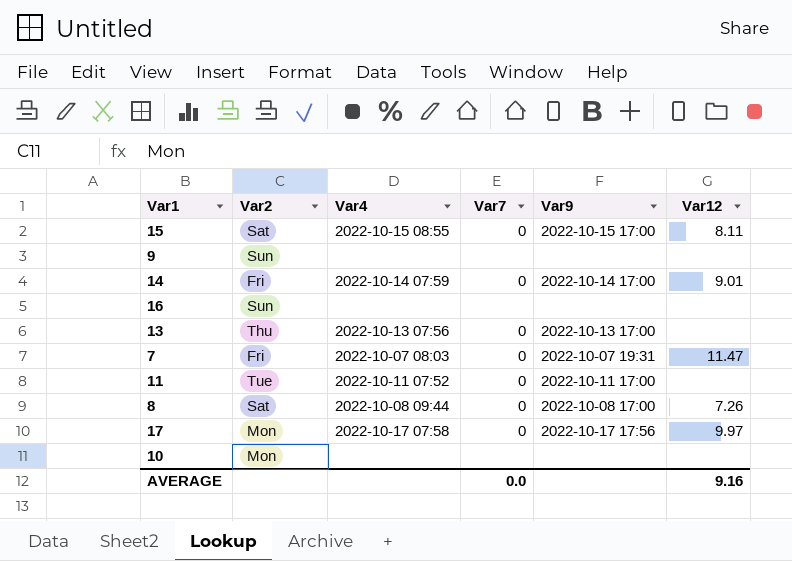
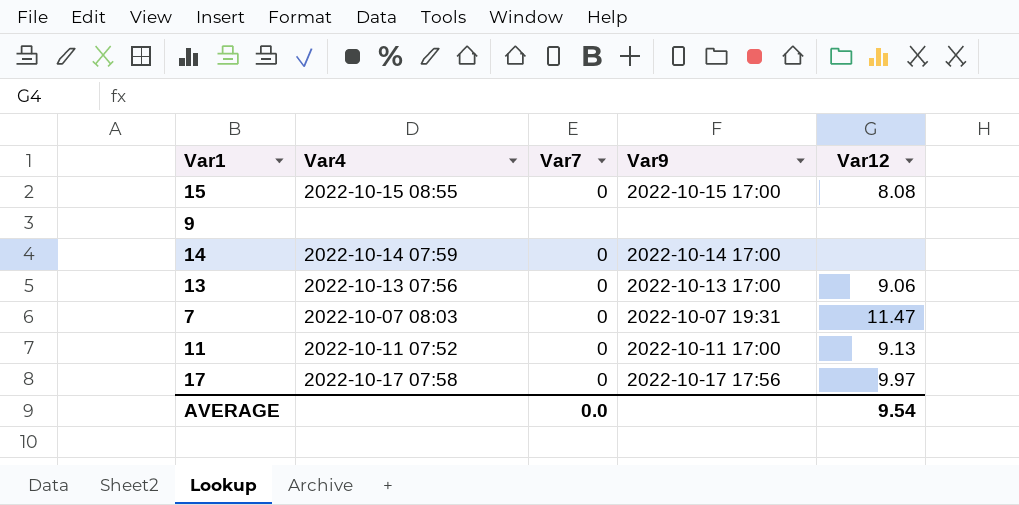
column Var2 | position: 2 -> none
row 16: Sun | none | none | none | none -> none
row 8: Sat | 2022-10-08 09:44 | 0 | 2022-10-08 17:00 | 7.26 -> none
row 10: Mon | none | none | none | none -> none
15 | Var12: 8.11 -> 8.08
14 | Var12: 9.01 -> none
13 | Var12: none -> 9.06
11 | Var12: none -> 9.13
AVERAGE | Var12: 9.16 -> 9.54

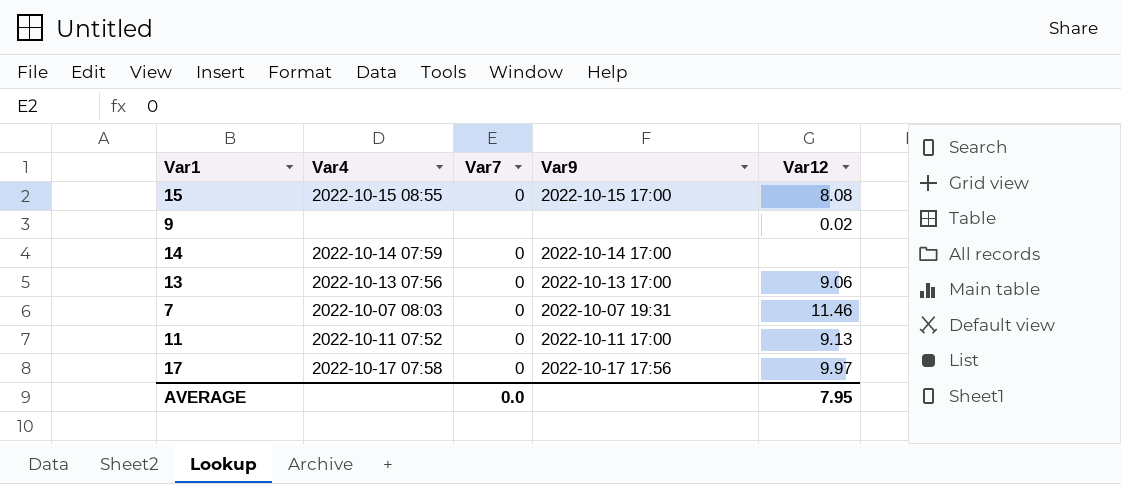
9 | Var12: none -> 0.02
7 | Var12: 11.47 -> 11.46
AVERAGE | Var12: 9.54 -> 7.95

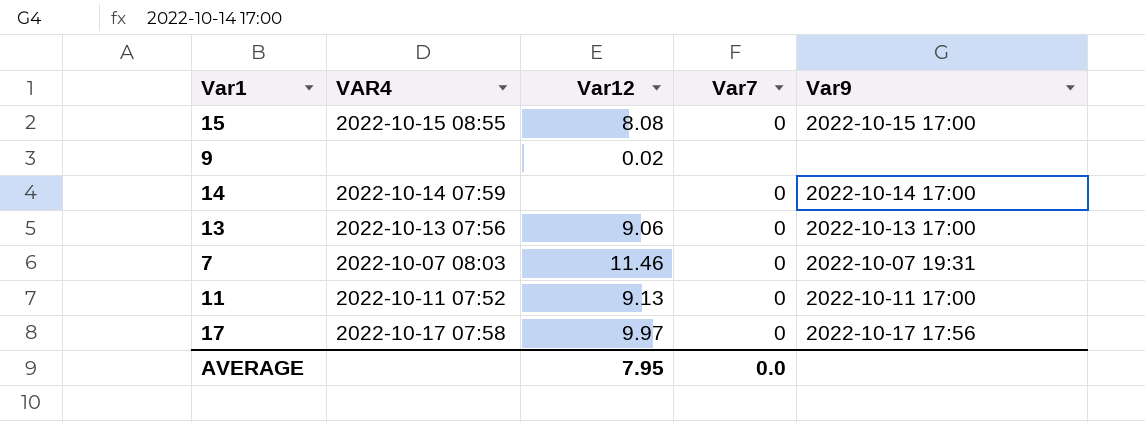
column name: Var4 -> VAR4
column Var12 | position: 5 -> 3

